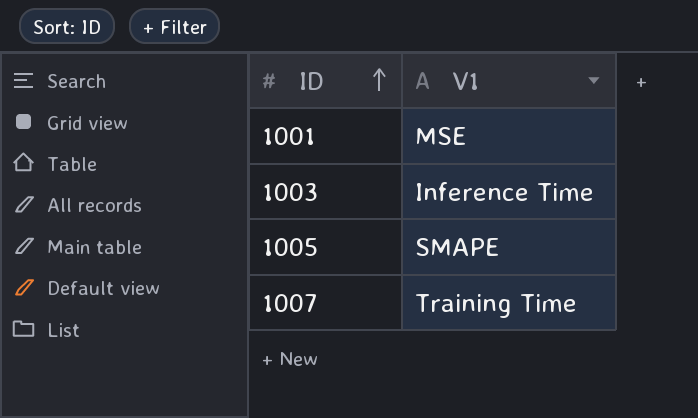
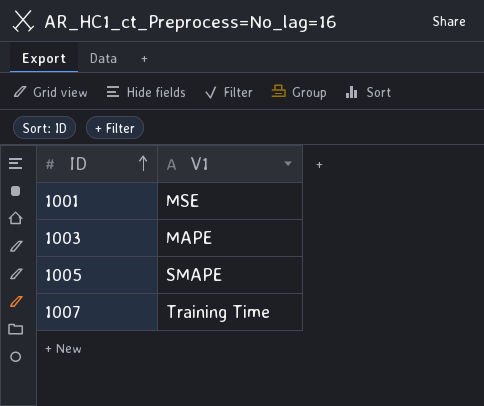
1003 | V1: Inference Time -> MAPE

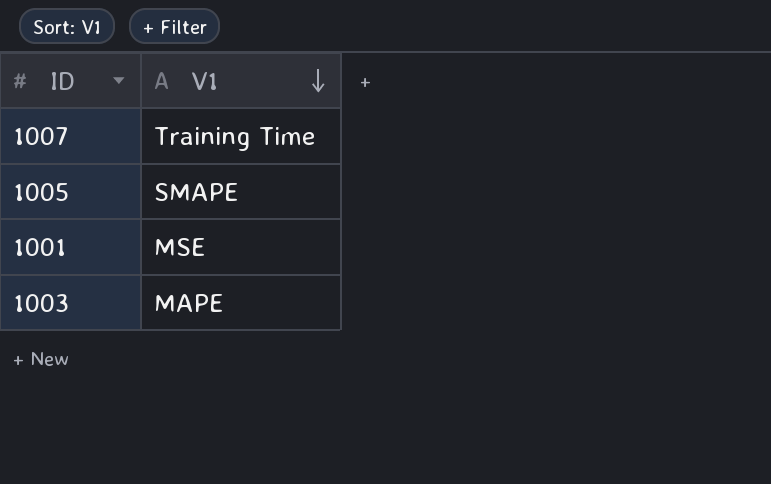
row order: ID ascending -> V1 descending

